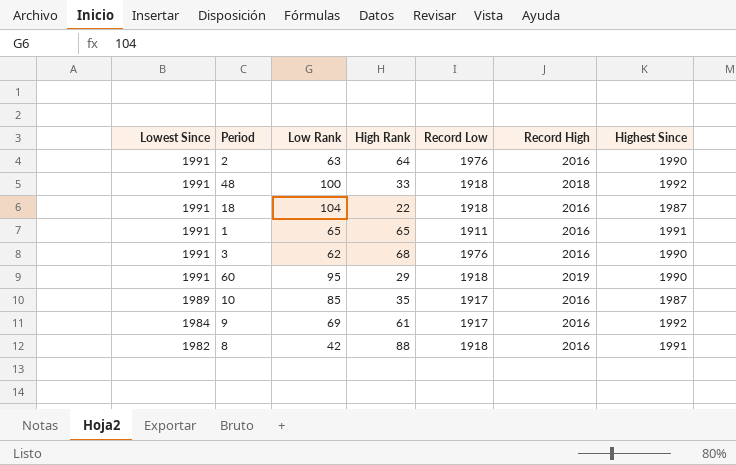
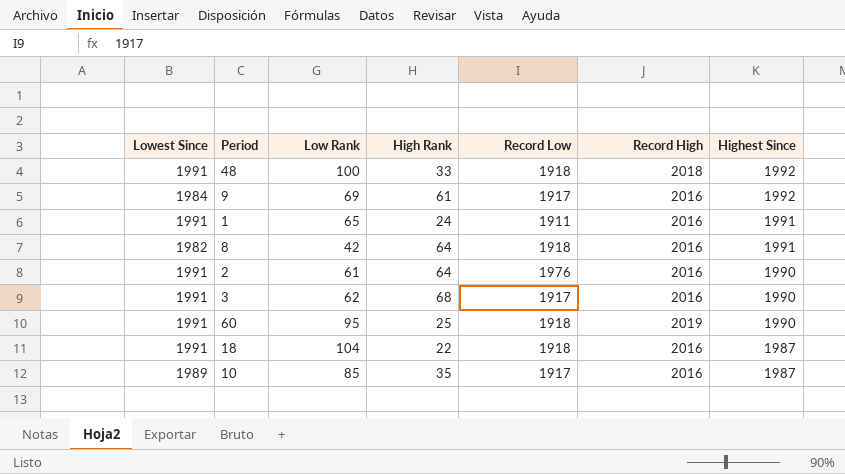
row order: Lowest Since descending -> Highest Since descending
1 | High Rank: 65 -> 24
8 | High Rank: 88 -> 64
2 | Low Rank: 63 -> 61
3 | Record Low: 1976 -> 1917
60 | High Rank: 29 -> 25

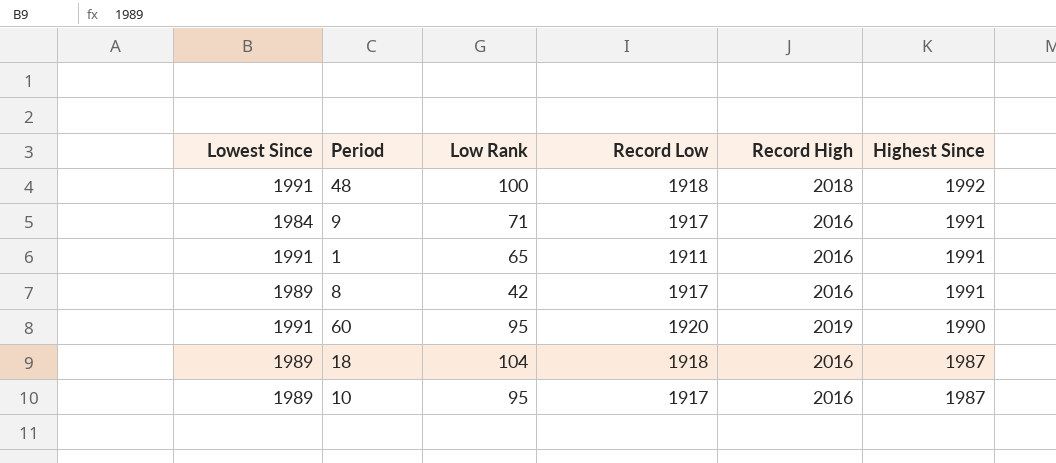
column High Rank | position: 4 -> none
row 2: 1991 | 61 | 64 | 1976 | 2016 | 1990 -> none
row 3: 1991 | 62 | 68 | 1917 | 2016 | 1990 -> none
9 | Low Rank: 69 -> 71
9 | Highest Since: 1992 -> 1991
8 | Lowest Since: 1982 -> 1989
8 | Record Low: 1918 -> 1917
60 | Record Low: 1918 -> 1920
18 | Lowest Since: 1991 -> 1989
10 | Low Rank: 85 -> 95

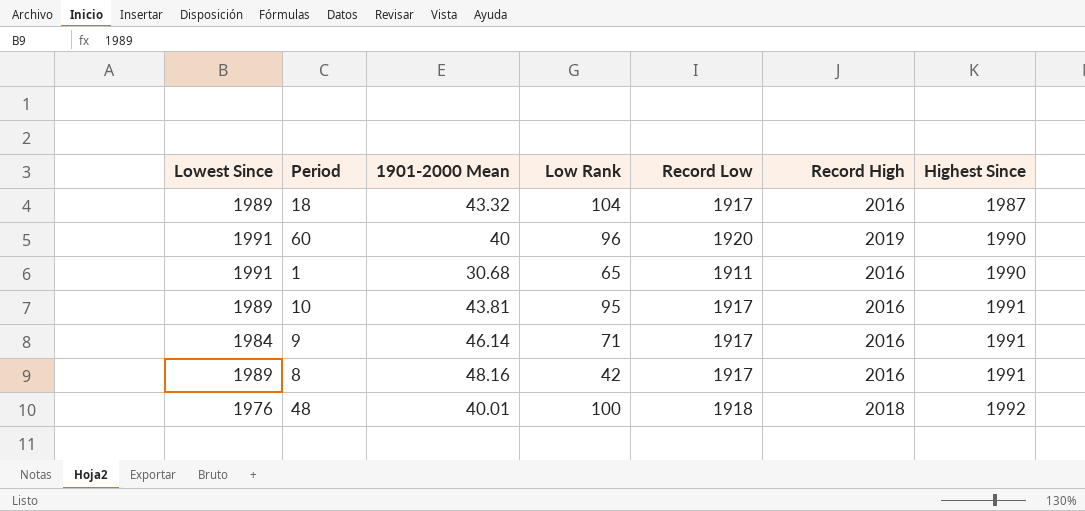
row order: Highest Since descending -> Highest Since ascending
column 1901-2000 Mean | position: none -> 3
18 | Record Low: 1918 -> 1917
60 | Low Rank: 95 -> 96
1 | Highest Since: 1991 -> 1990
10 | Highest Since: 1987 -> 1991
48 | Lowest Since: 1991 -> 1976

